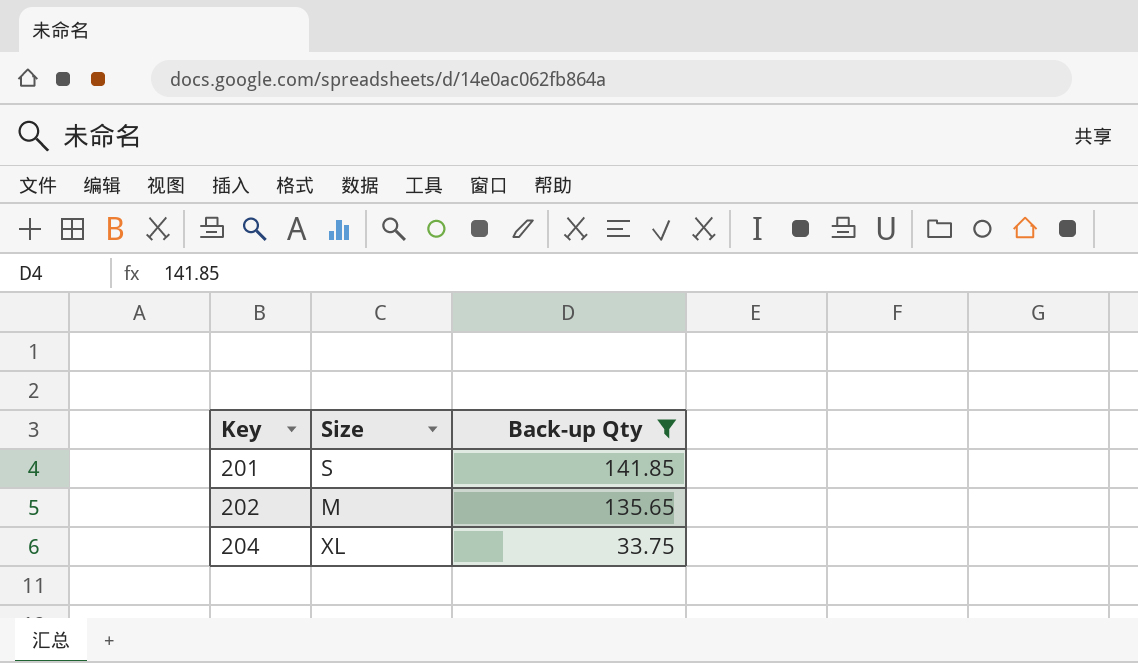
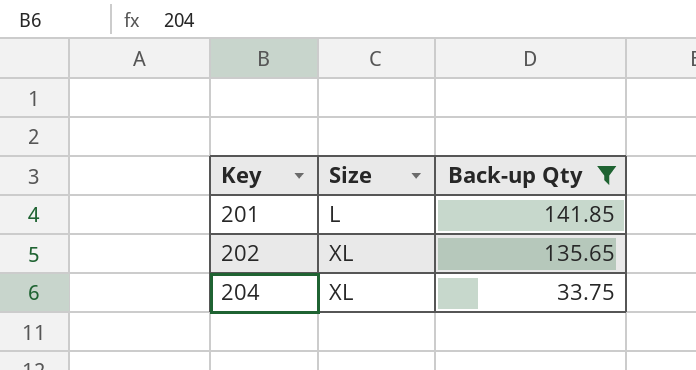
201 | Size: S -> L
202 | Size: M -> XL

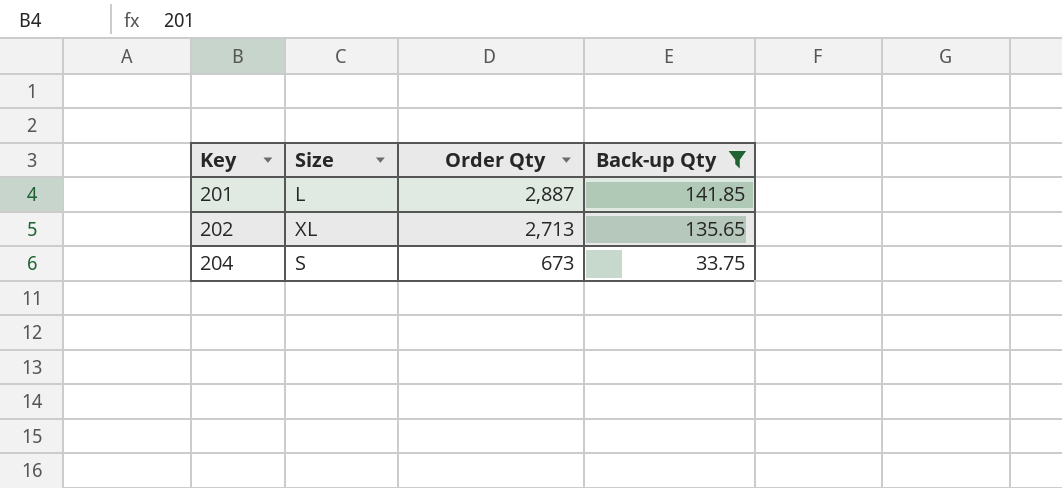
column Order Qty | position: none -> 3
204 | Size: XL -> S

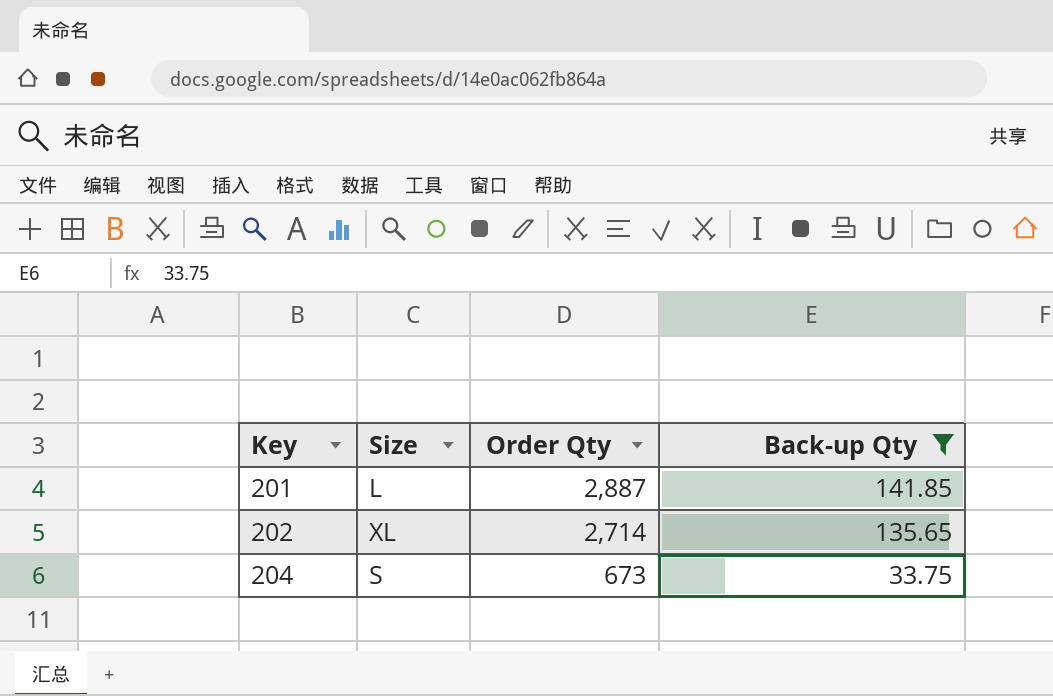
202 | Order Qty: 2,713 -> 2,714

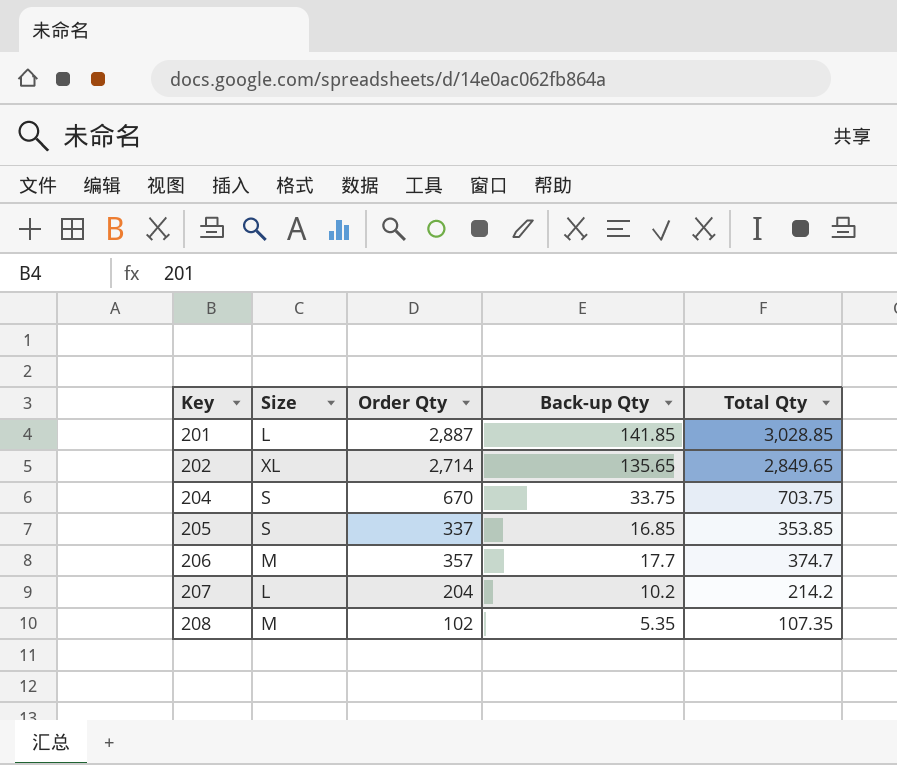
filter: Back-up Qty >= 33.75 -> none
column Total Qty | formula: none -> [Order Qty] + [Back-up Qty]
204 | Order Qty: 673 -> 670

